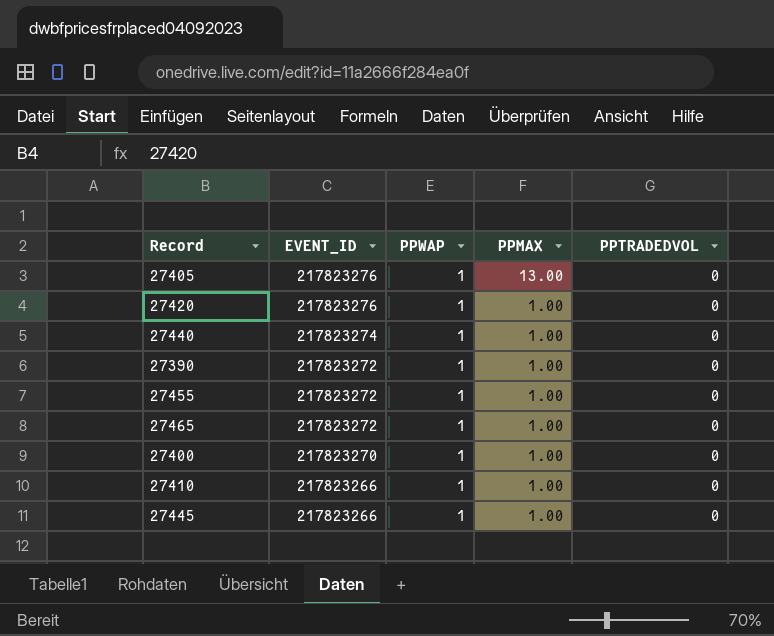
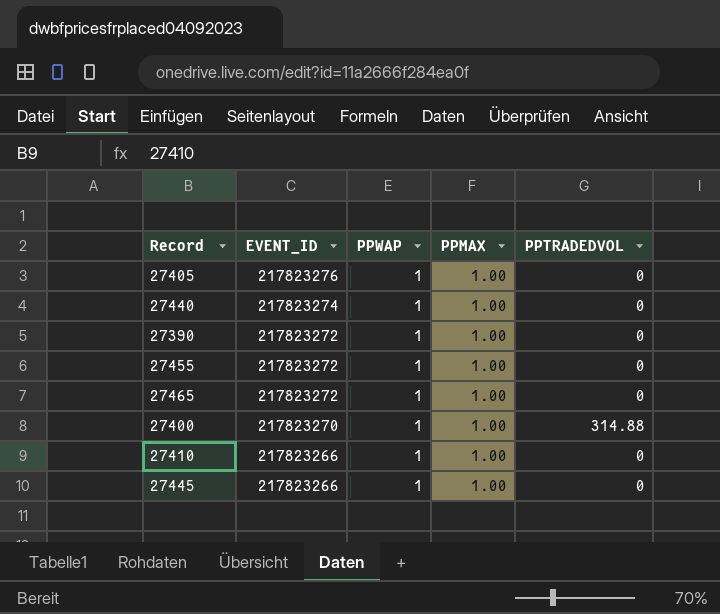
row 27420: 217823276 | 1 | 1.00 | 0 -> none
27405 | PPMAX: 13.00 -> 1.00
27400 | PPTRADEDVOL: 0 -> 314.88

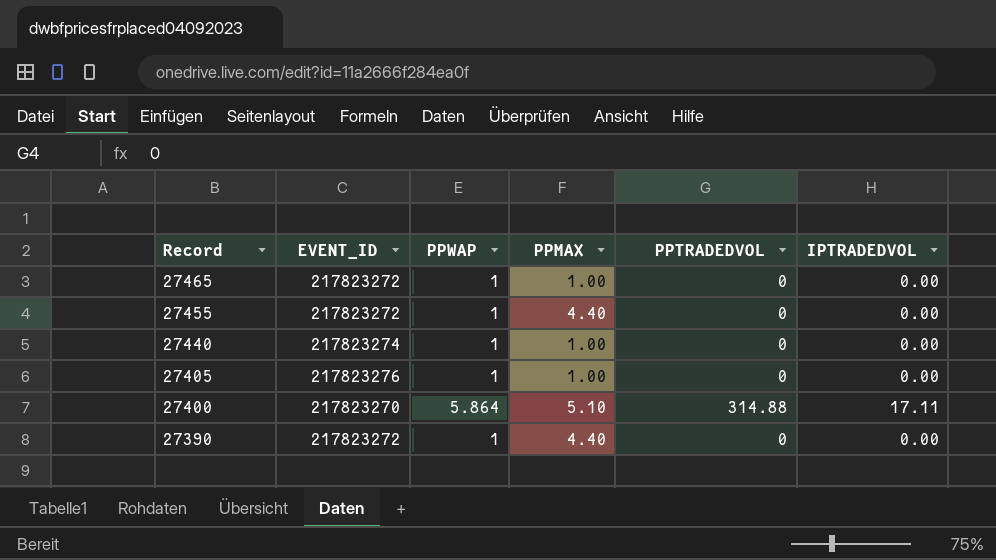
row order: EVENT_ID descending -> Record descending
column IPTRADEDVOL | position: none -> 6
row 27410: 217823266 | 1 | 1.00 | 0 -> none
row 27445: 217823266 | 1 | 1.00 | 0 -> none
27455 | PPMAX: 1.00 -> 4.40
27400 | PPWAP: 1 -> 5.864
27400 | PPMAX: 1.00 -> 5.10
27390 | PPMAX: 1.00 -> 4.40

